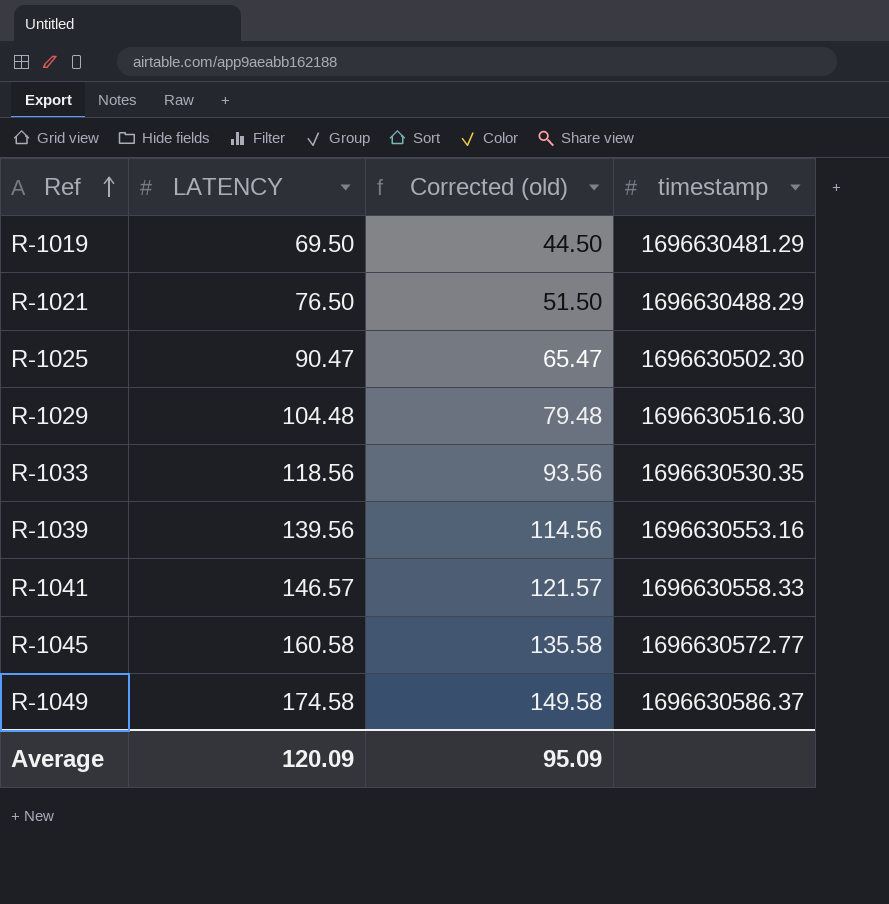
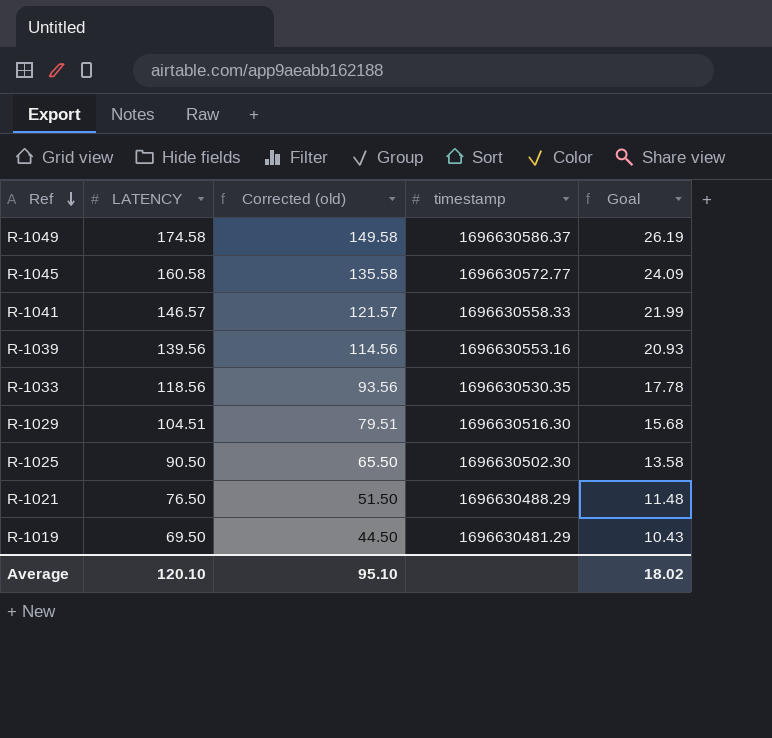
row order: Ref ascending -> Ref descending
column Goal | formula: none -> [LATENCY] * 0.15
R-1029 | LATENCY: 104.48 -> 104.51
R-1029 | Corrected (old): 79.48 -> 79.51
R-1025 | LATENCY: 90.47 -> 90.50
R-1025 | Corrected (old): 65.47 -> 65.50
Average | LATENCY: 120.09 -> 120.10
Average | Corrected (old): 95.09 -> 95.10

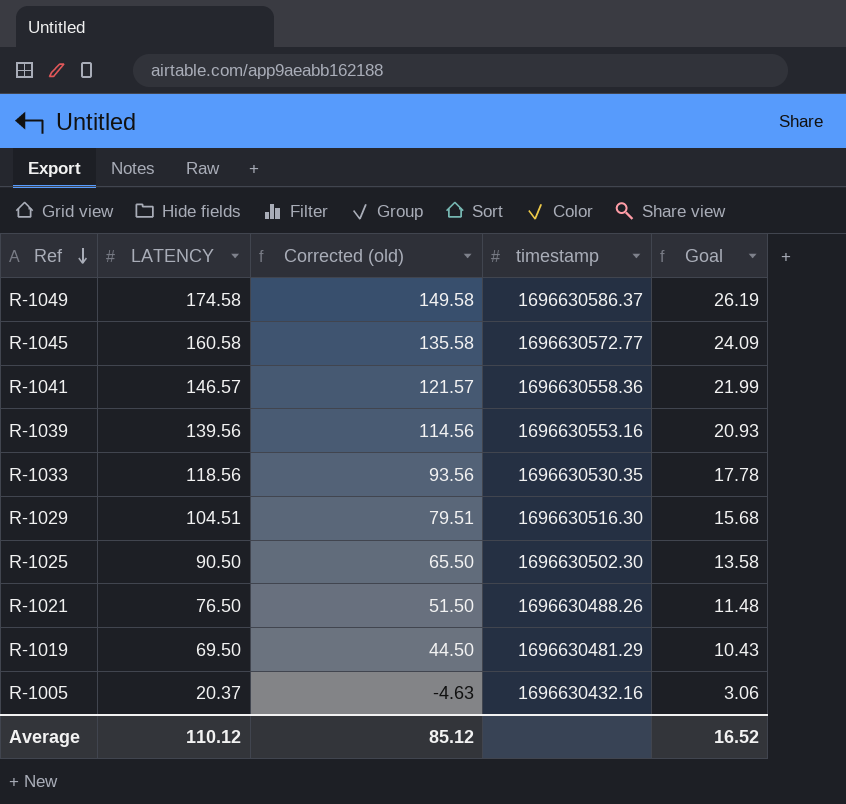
R-1041 | timestamp: 1696630558.33 -> 1696630558.36
R-1021 | timestamp: 1696630488.29 -> 1696630488.26
row R-1005: none -> 20.37 | -4.63 | 1696630432.16 | 3.06
Average | LATENCY: 120.10 -> 110.12
Average | Corrected (old): 95.10 -> 85.12
Average | Goal: 18.02 -> 16.52

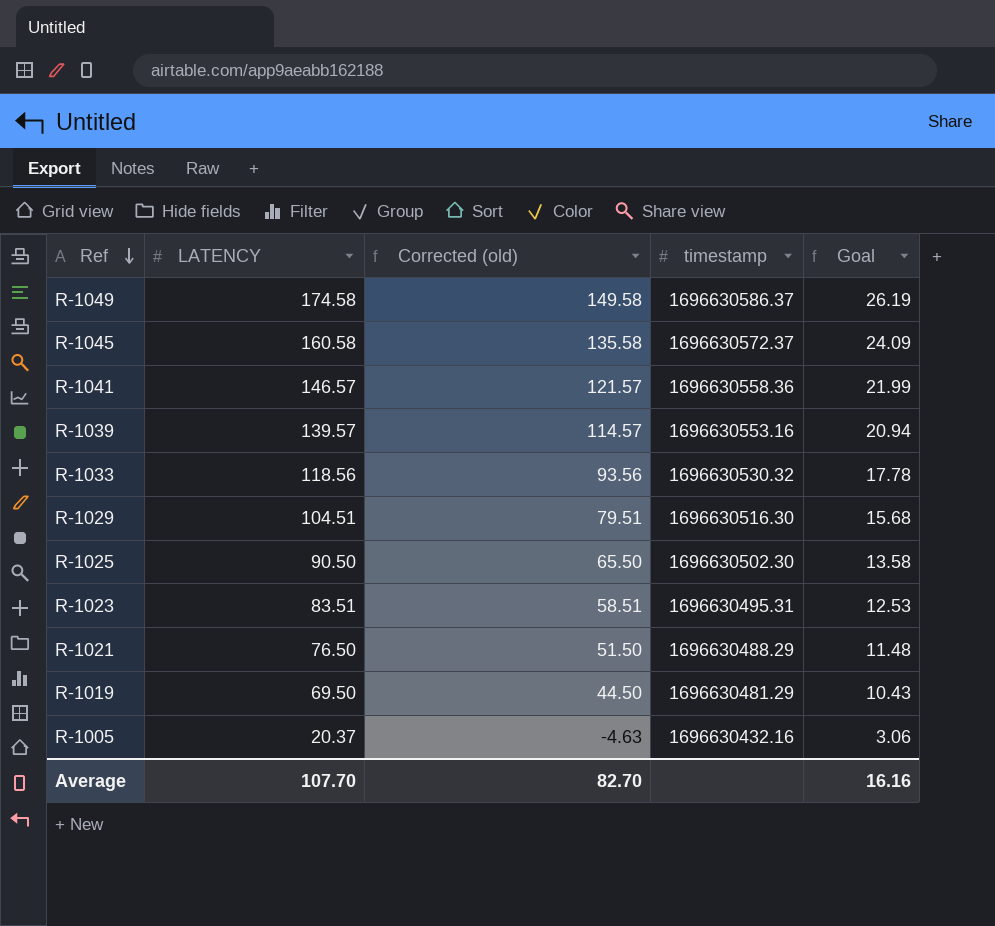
R-1045 | timestamp: 1696630572.77 -> 1696630572.37
R-1039 | LATENCY: 139.56 -> 139.57
R-1039 | Corrected (old): 114.56 -> 114.57
R-1039 | Goal: 20.93 -> 20.94
R-1033 | timestamp: 1696630530.35 -> 1696630530.32
row R-1023: none -> 83.51 | 58.51 | 1696630495.31 | 12.53
R-1021 | timestamp: 1696630488.26 -> 1696630488.29
Average | LATENCY: 110.12 -> 107.70
Average | Corrected (old): 85.12 -> 82.70
Average | Goal: 16.52 -> 16.16

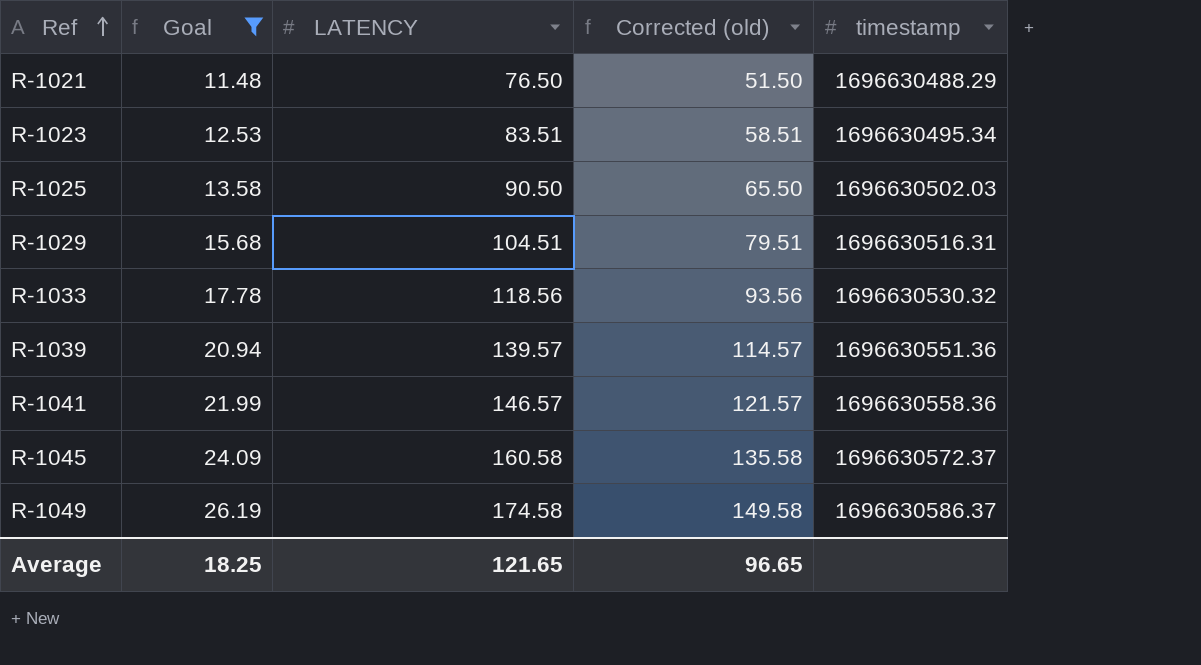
filter: none -> Goal >= 11.48
row order: Ref descending -> Ref ascending
column Goal | position: 5 -> 2
R-1023 | timestamp: 1696630495.31 -> 1696630495.34
R-1025 | timestamp: 1696630502.30 -> 1696630502.03
R-1029 | timestamp: 1696630516.30 -> 1696630516.31
R-1039 | timestamp: 1696630553.16 -> 1696630551.36
Average | Goal: 16.16 -> 18.25
Average | LATENCY: 107.70 -> 121.65
Average | Corrected (old): 82.70 -> 96.65

